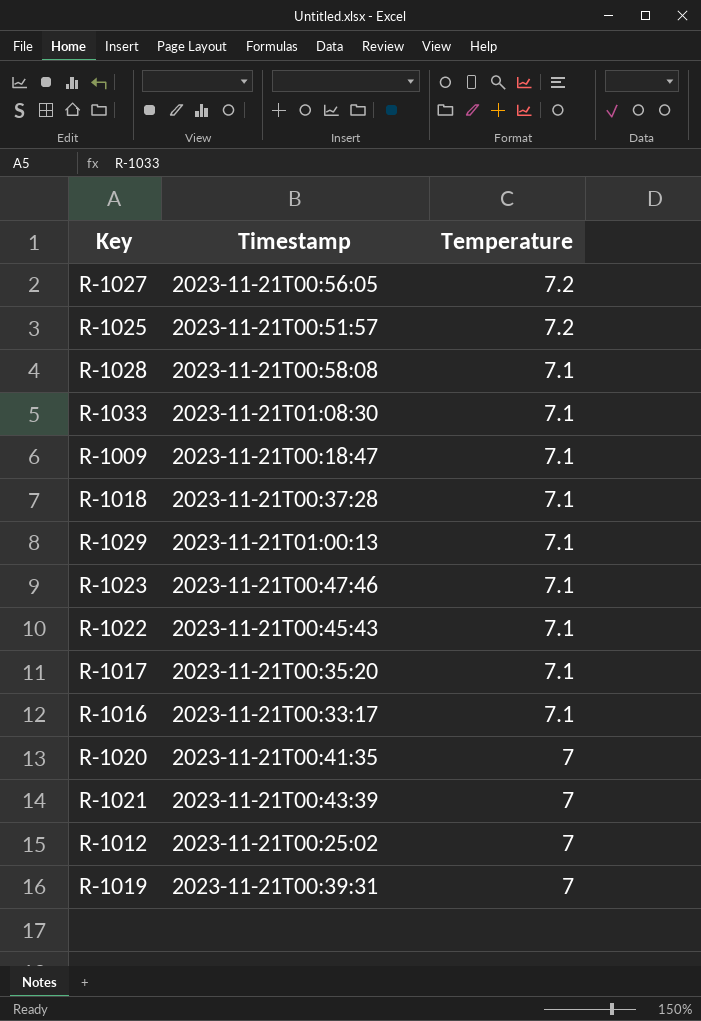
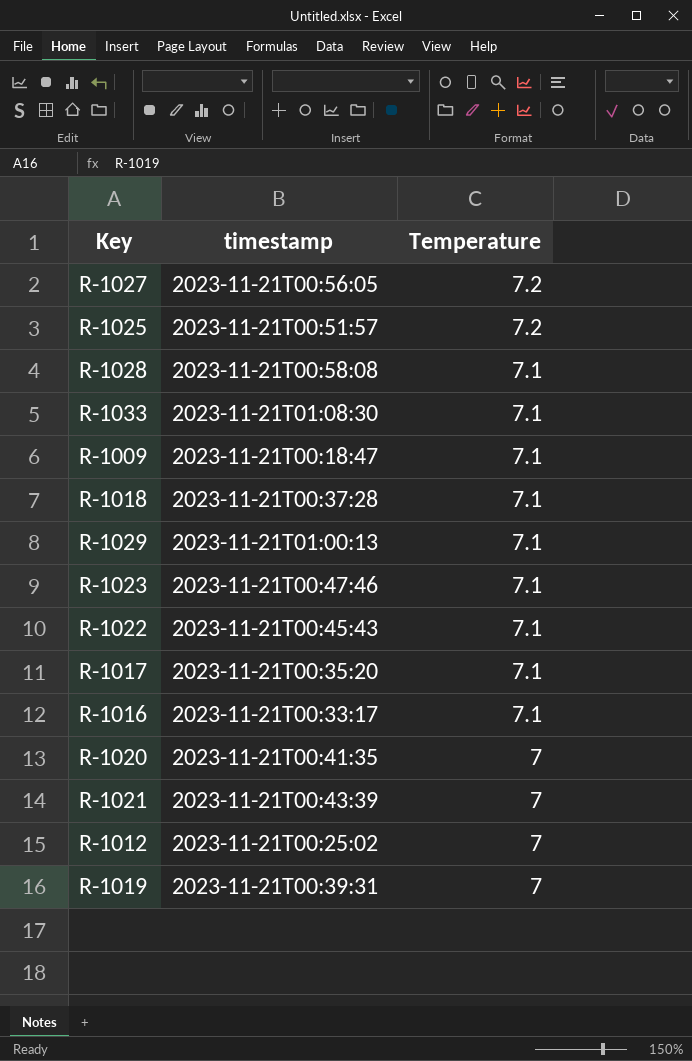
column name: Timestamp -> timestamp

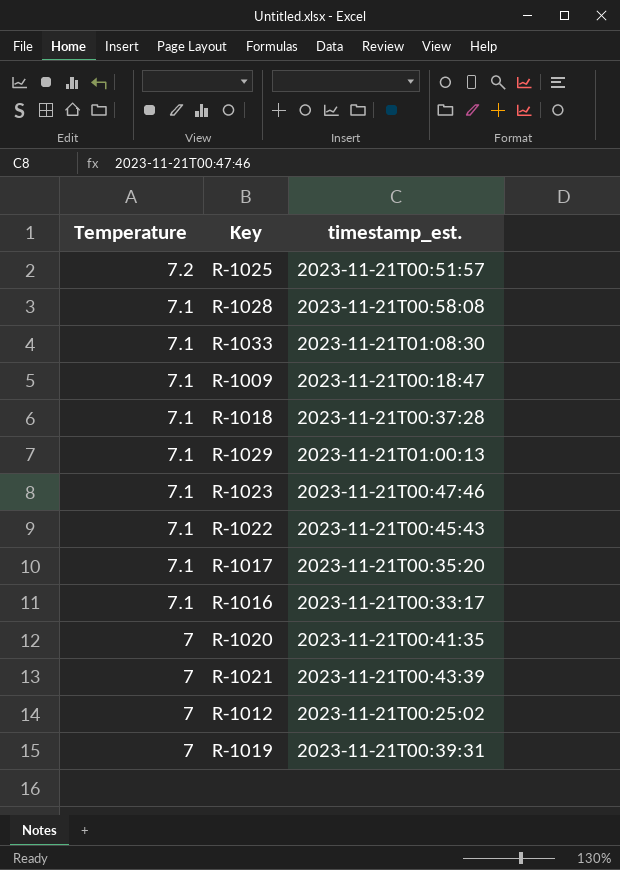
column Temperature | position: 3 -> 1
column name: timestamp -> timestamp_est.
row R-1027: 2023-11-21T00:56:05 | 7.2 -> none

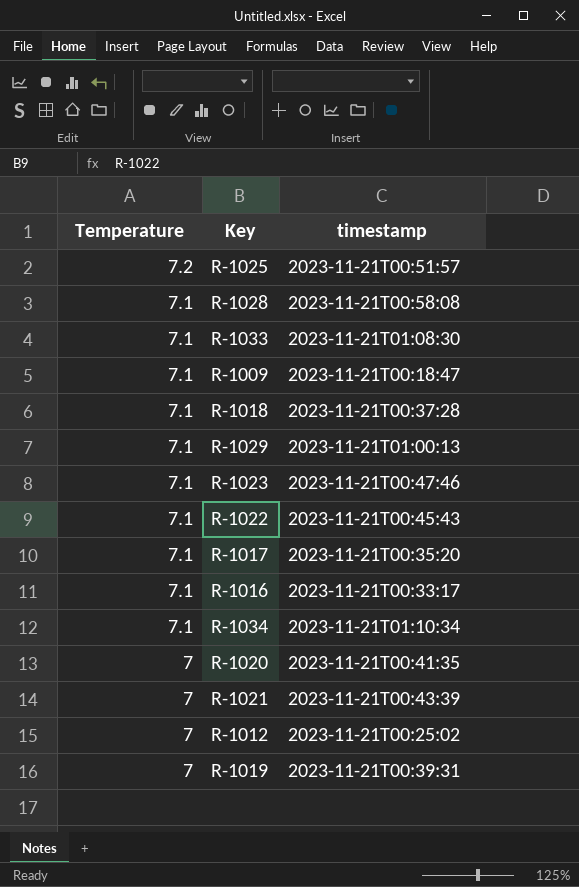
column name: timestamp_est. -> timestamp
row R-1034: none -> 7.1 | 2023-11-21T01:10:34

